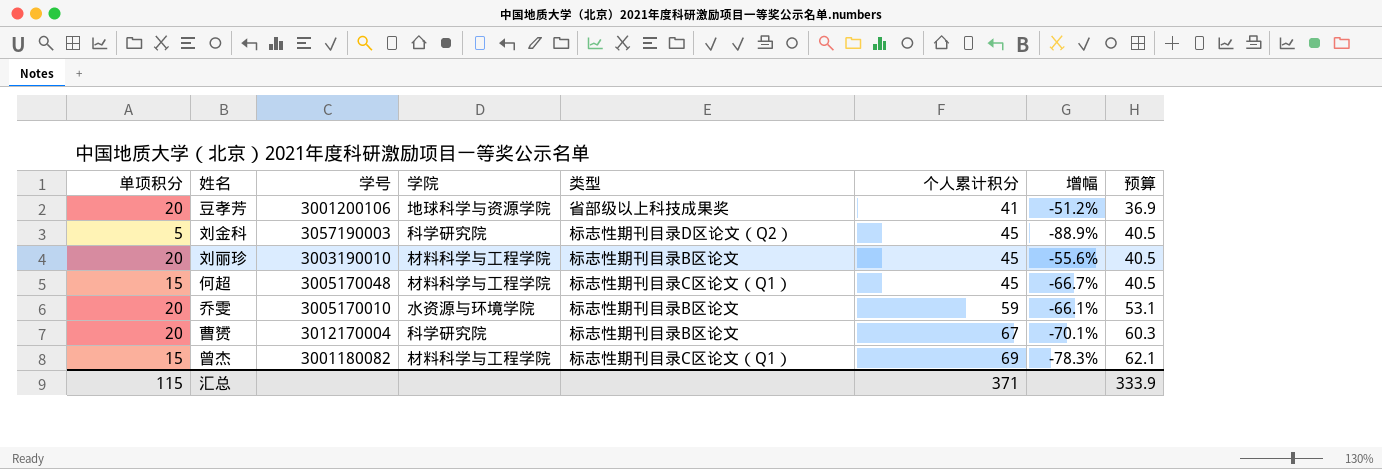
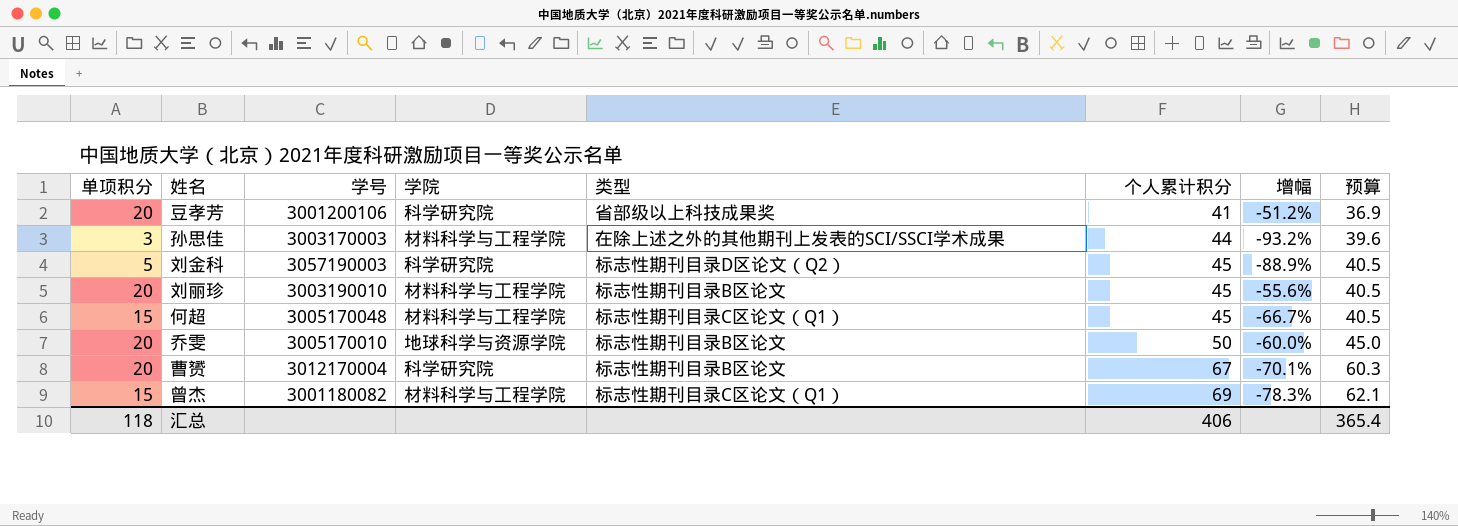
豆孝芳 | 学院: 地球科学与资源学院 -> 科学研究院
row 孙思佳: none -> 3 | 3003170003 | 材料科学与工程学院 | 在除上述之外的其他期刊上发表的SCI/SSCI学术成果 | 44 | -93.2% | 39.6
乔雯 | 学院: 水资源与环境学院 -> 地球科学与资源学院
乔雯 | 个人累计积分: 59 -> 50
乔雯 | 增幅: -66.1% -> -60.0%
乔雯 | 预算: 53.1 -> 45.0
汇总 | 单项积分: 115 -> 118
汇总 | 个人累计积分: 371 -> 406
汇总 | 预算: 333.9 -> 365.4

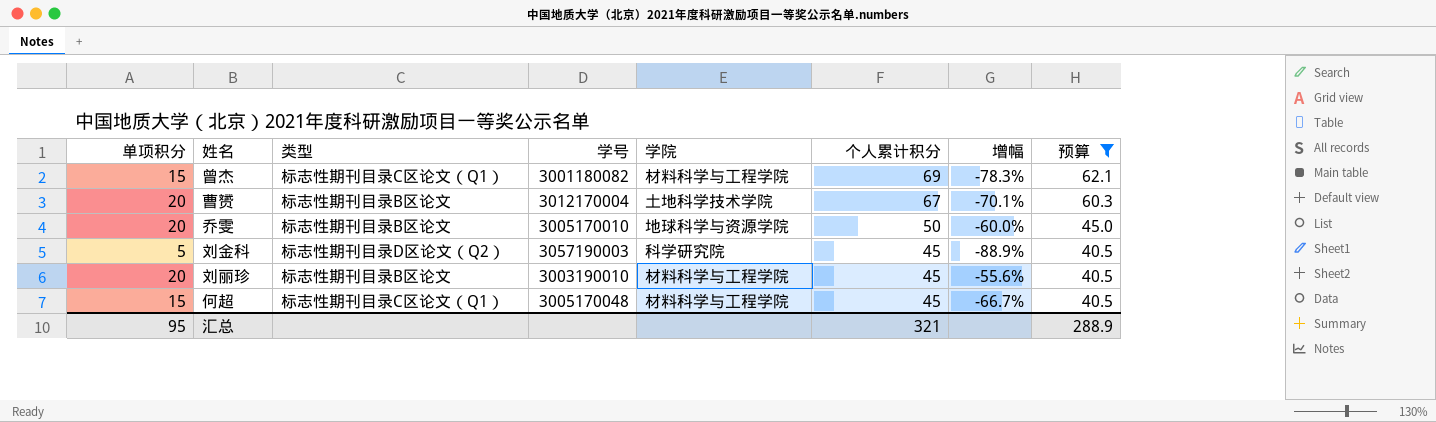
filter: none -> 预算 >= 40.5
row order: 个人累计积分 ascending -> 个人累计积分 descending
column 类型 | position: 5 -> 3
曹赟 | 学院: 科学研究院 -> 土地科学技术学院
汇总 | 单项积分: 118 -> 95
汇总 | 个人累计积分: 406 -> 321
汇总 | 预算: 365.4 -> 288.9

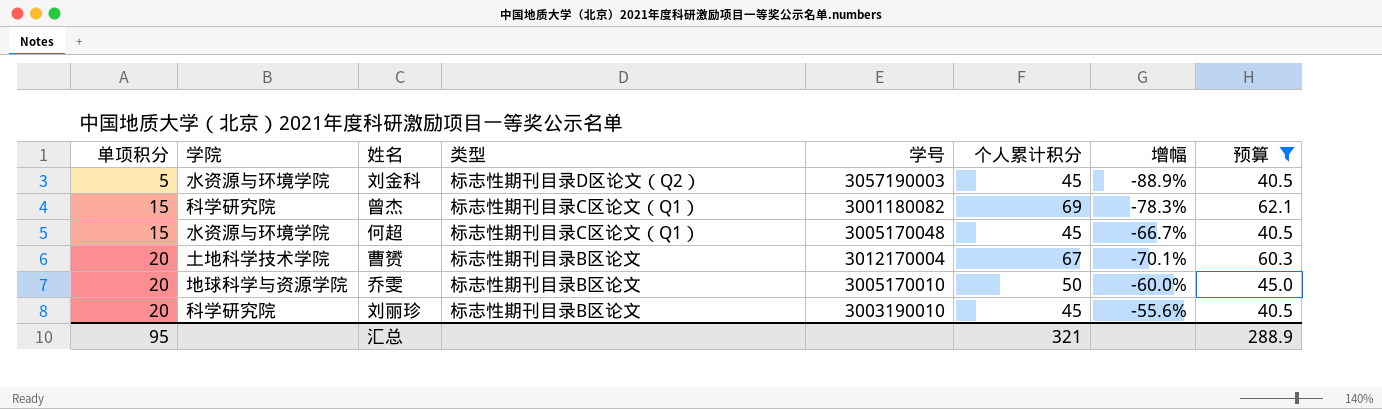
row order: 个人累计积分 descending -> 单项积分 ascending
column 学院 | position: 5 -> 2
刘金科 | 学院: 科学研究院 -> 水资源与环境学院
曾杰 | 学院: 材料科学与工程学院 -> 科学研究院
何超 | 学院: 材料科学与工程学院 -> 水资源与环境学院
刘丽珍 | 学院: 材料科学与工程学院 -> 科学研究院

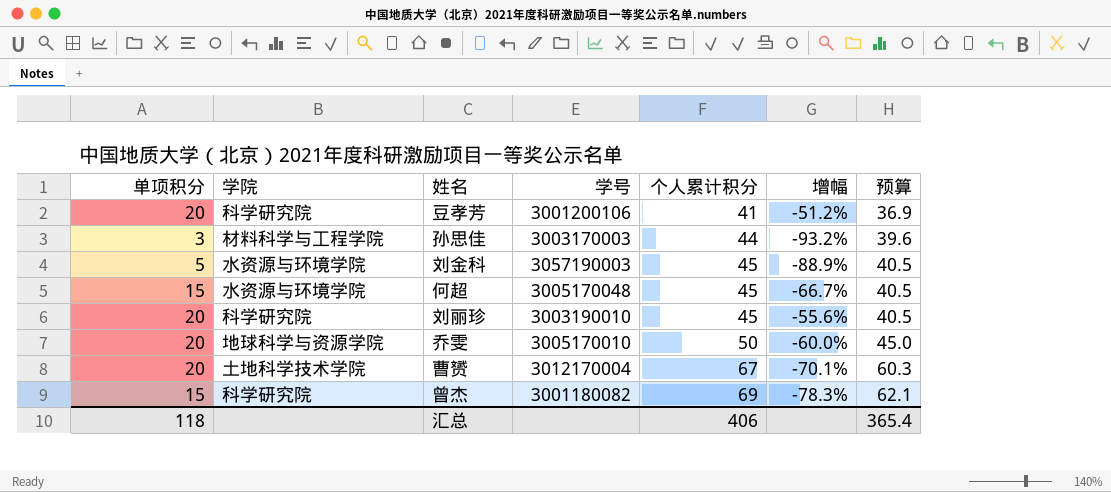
filter: 预算 >= 40.5 -> none
row order: 单项积分 ascending -> 个人累计积分 ascending
column 类型 | position: 4 -> none
汇总 | 单项积分: 95 -> 118
汇总 | 个人累计积分: 321 -> 406
汇总 | 预算: 288.9 -> 365.4

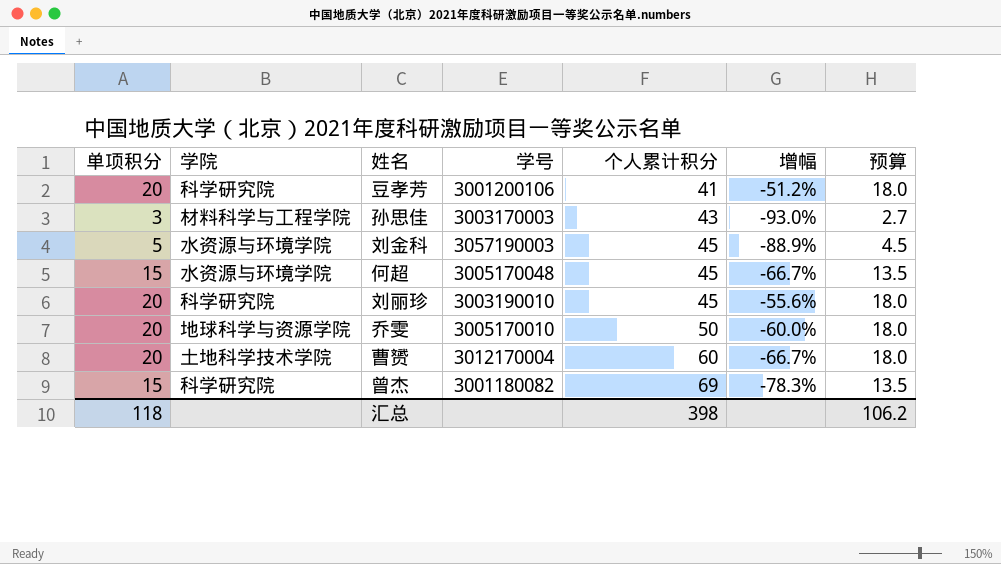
column 预算 | formula: [个人累计积分] * 0.9 -> [单项积分] * 0.9
孙思佳 | 个人累计积分: 44 -> 43
孙思佳 | 增幅: -93.2% -> -93.0%
曹赟 | 个人累计积分: 67 -> 60
曹赟 | 增幅: -70.1% -> -66.7%
汇总 | 个人累计积分: 406 -> 398
汇总 | 预算: 365.4 -> 106.2

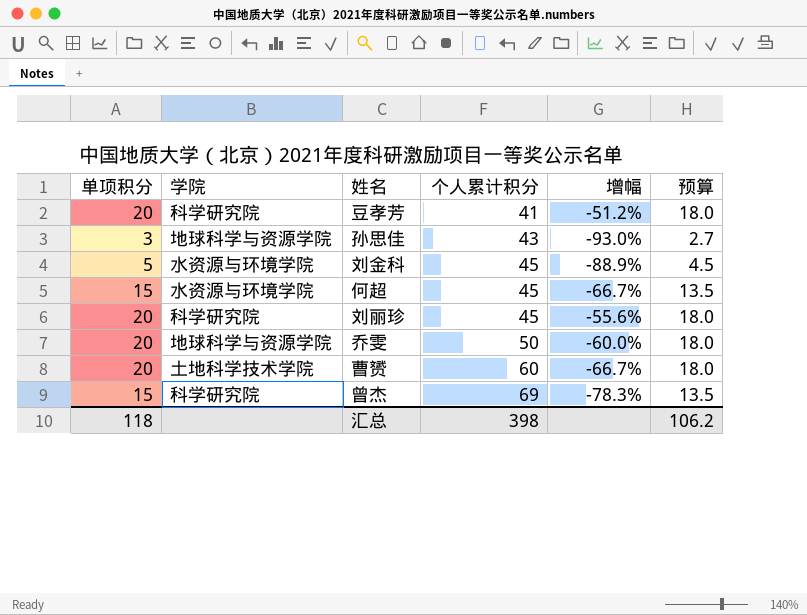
column 学号 | position: 4 -> none
孙思佳 | 学院: 材料科学与工程学院 -> 地球科学与资源学院

